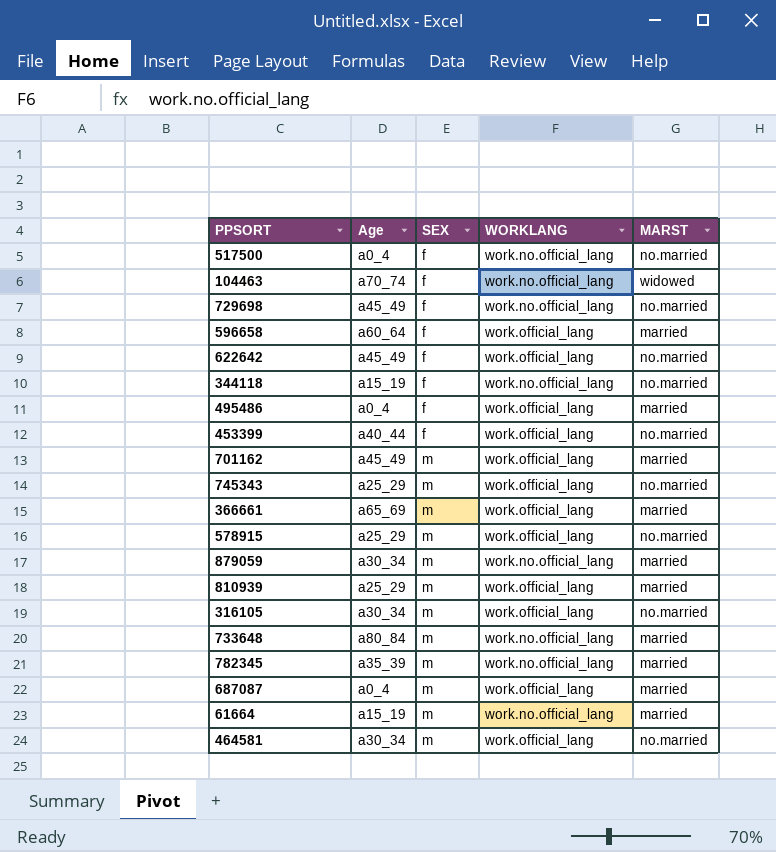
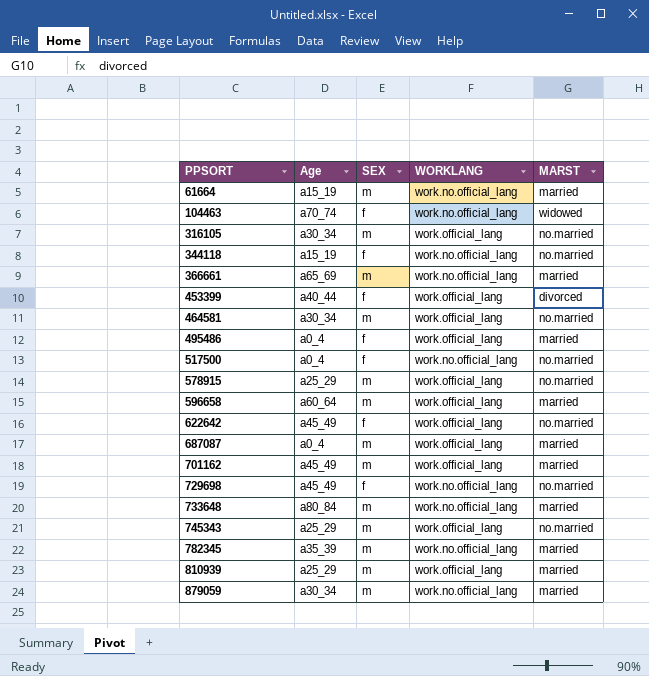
row order: SEX ascending -> PPSORT ascending
366661 | WORKLANG: work.official_lang -> work.no.official_lang
453399 | MARST: no.married -> divorced
596658 | SEX: f -> m

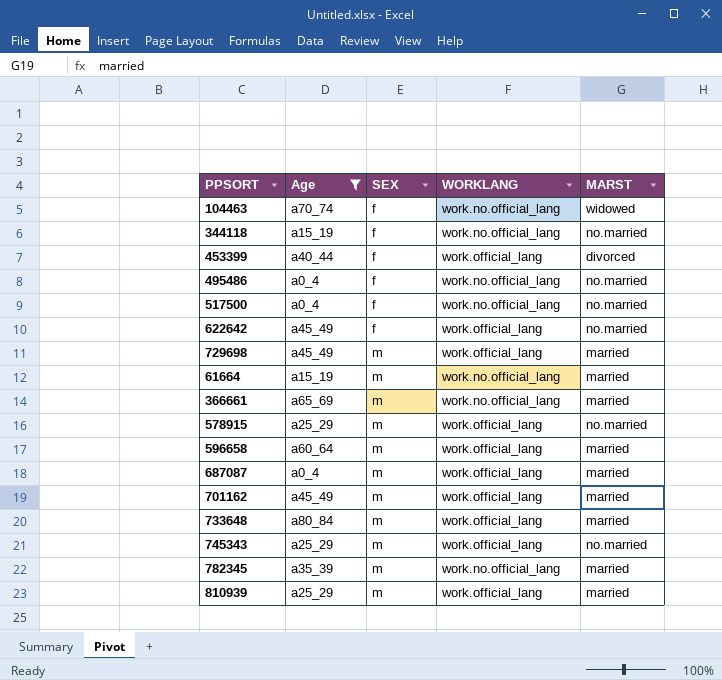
filter: none -> Age != a30_34
row order: PPSORT ascending -> SEX ascending
495486 | WORKLANG: work.official_lang -> work.no.official_lang
495486 | MARST: married -> no.married
729698 | SEX: f -> m
729698 | WORKLANG: work.no.official_lang -> work.official_lang
729698 | MARST: no.married -> married
733648 | WORKLANG: work.no.official_lang -> work.official_lang

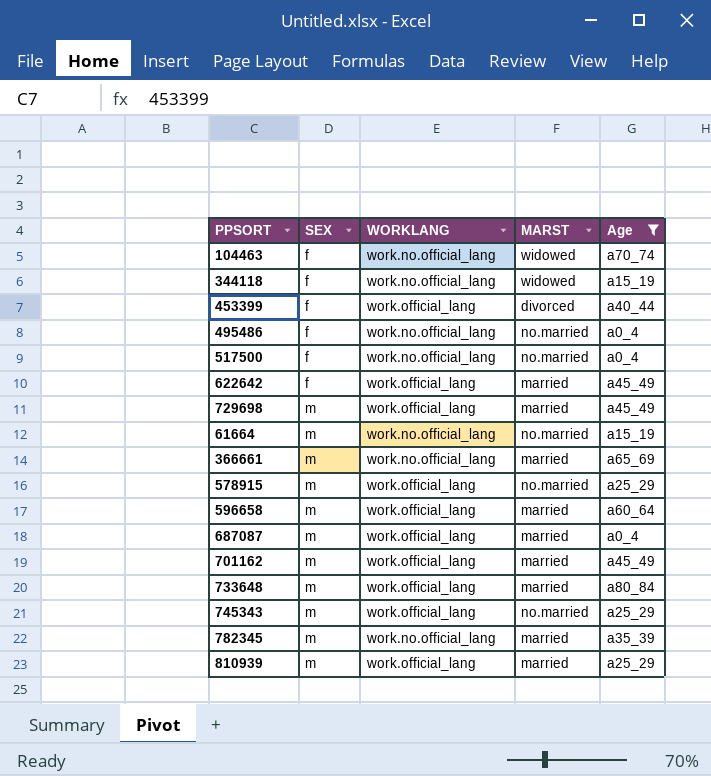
column Age | position: 2 -> 5
344118 | MARST: no.married -> widowed
622642 | MARST: no.married -> married
61664 | MARST: married -> no.married

